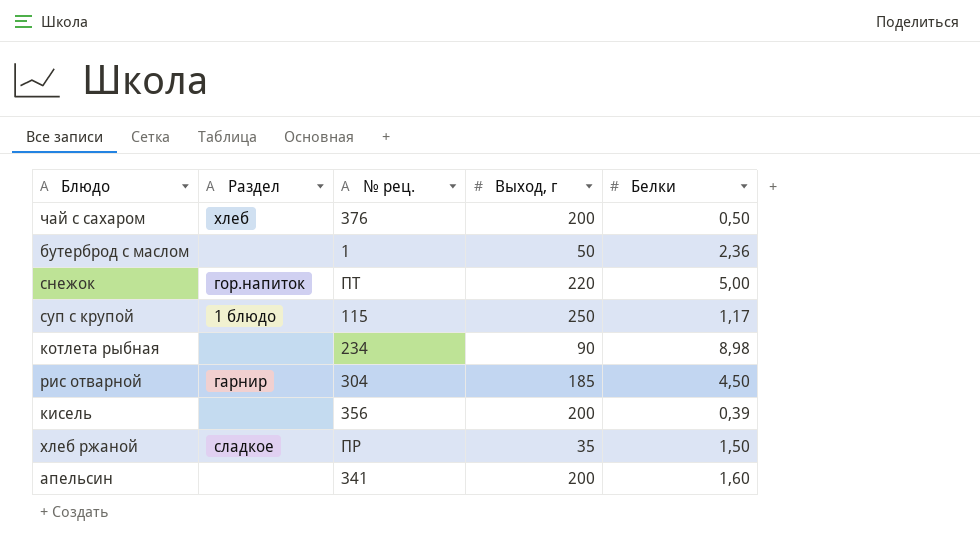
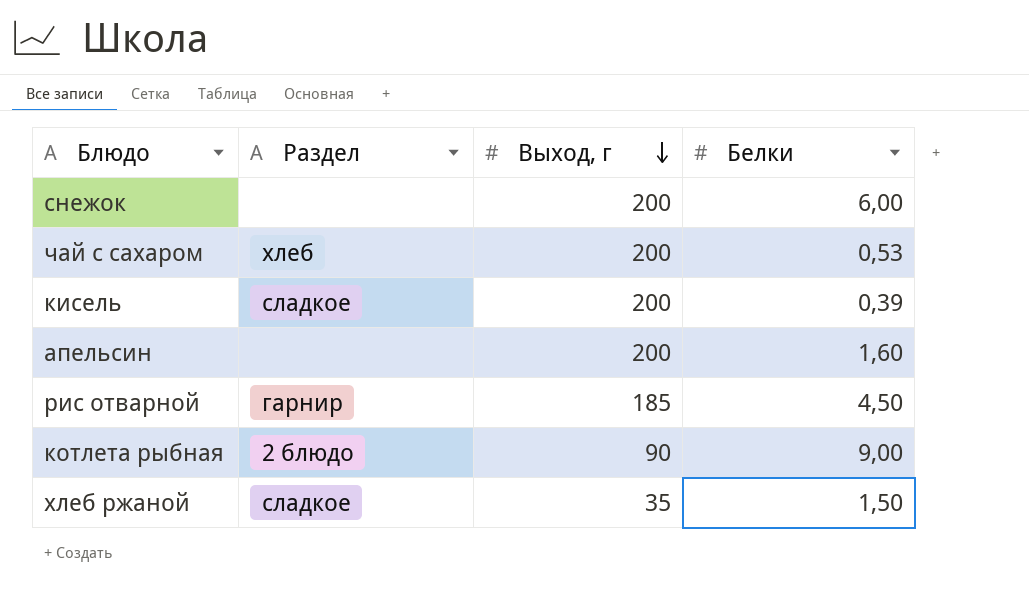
row order: none -> Выход, г descending
column № рец. | position: 3 -> none
row бутерброд с маслом: none | 1 | 50 | 2,36 -> none
row суп с крупой: 1 блюдо | 115 | 250 | 1,17 -> none
снежок | Раздел: гор.напиток -> none
снежок | Выход, г: 220 -> 200
снежок | Белки: 5,00 -> 6,00
чай с сахаром | Белки: 0,50 -> 0,53
кисель | Раздел: none -> сладкое
котлета рыбная | Раздел: none -> 2 блюдо
котлета рыбная | Белки: 8,98 -> 9,00

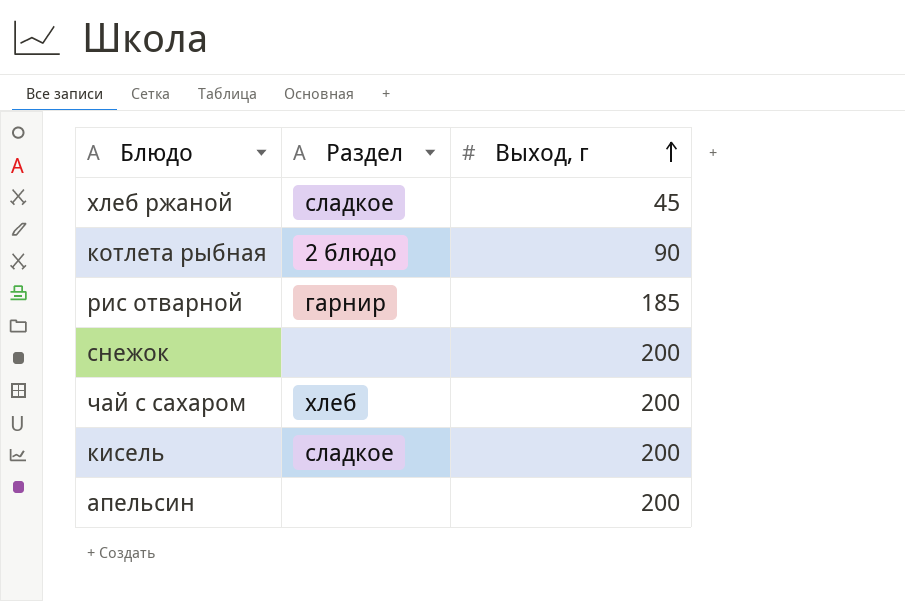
row order: Выход, г descending -> Выход, г ascending
column Белки | position: 4 -> none
хлеб ржаной | Выход, г: 35 -> 45

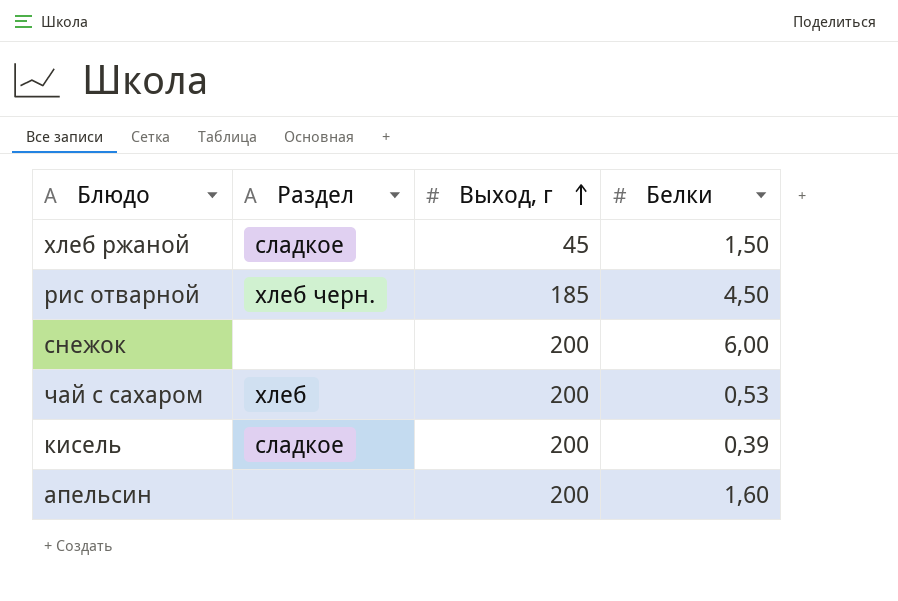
column Белки | position: none -> 4
row котлета рыбная: 2 блюдо | 90 -> none
рис отварной | Раздел: гарнир -> хлеб черн.

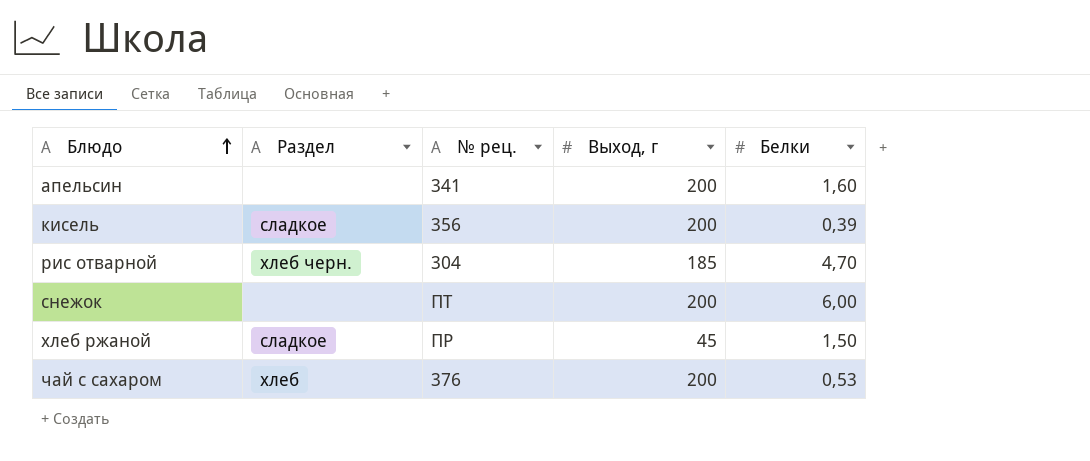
row order: Выход, г ascending -> Блюдо ascending
column № рец. | position: none -> 3
рис отварной | Белки: 4,50 -> 4,70

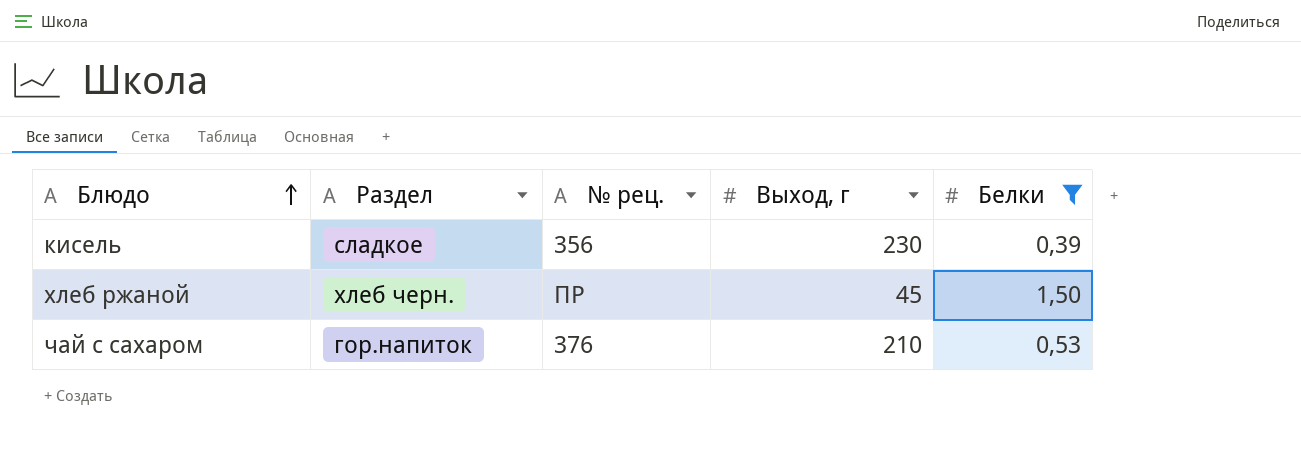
filter: none -> Белки <= 1,50
кисель | Выход, г: 200 -> 230
хлеб ржаной | Раздел: сладкое -> хлеб черн.
чай с сахаром | Раздел: хлеб -> гор.напиток
чай с сахаром | Выход, г: 200 -> 210

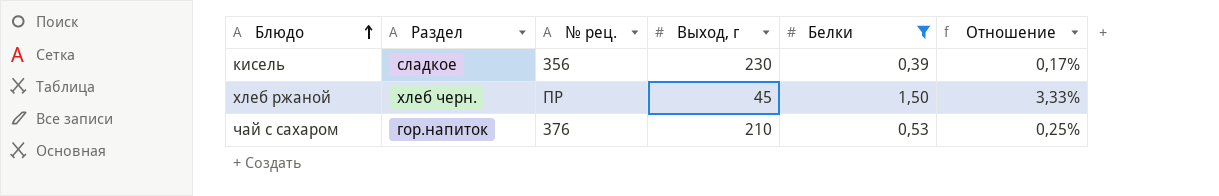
column Отношение | formula: none -> [Белки] / [Выход, г]

